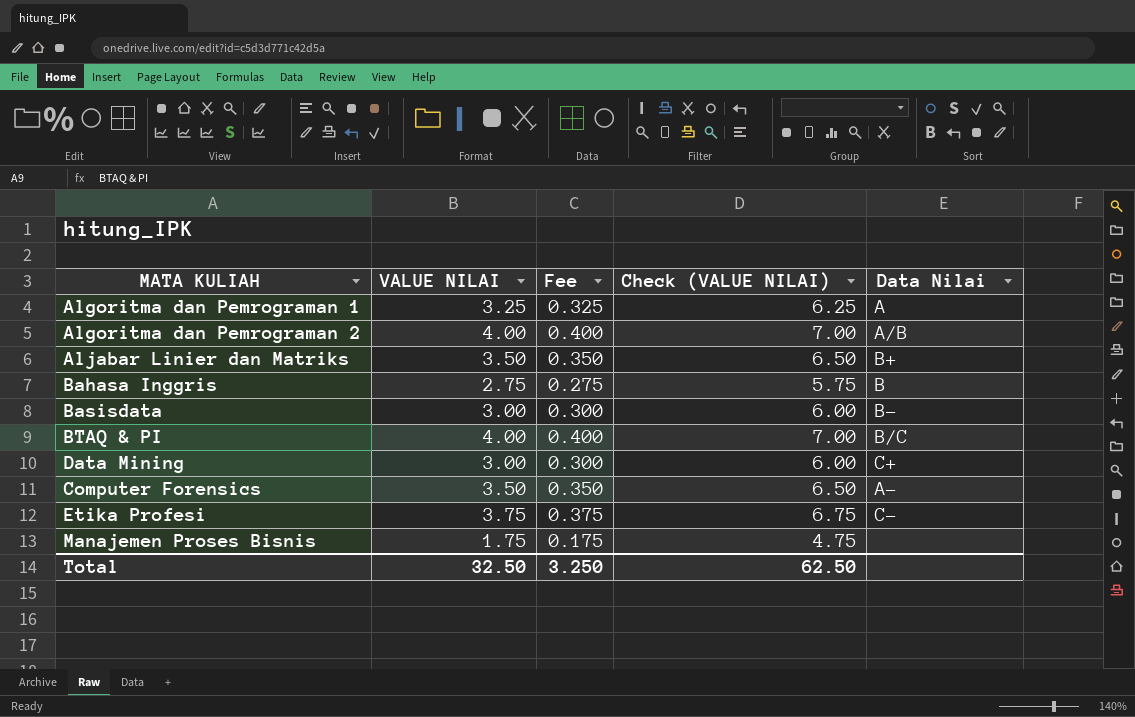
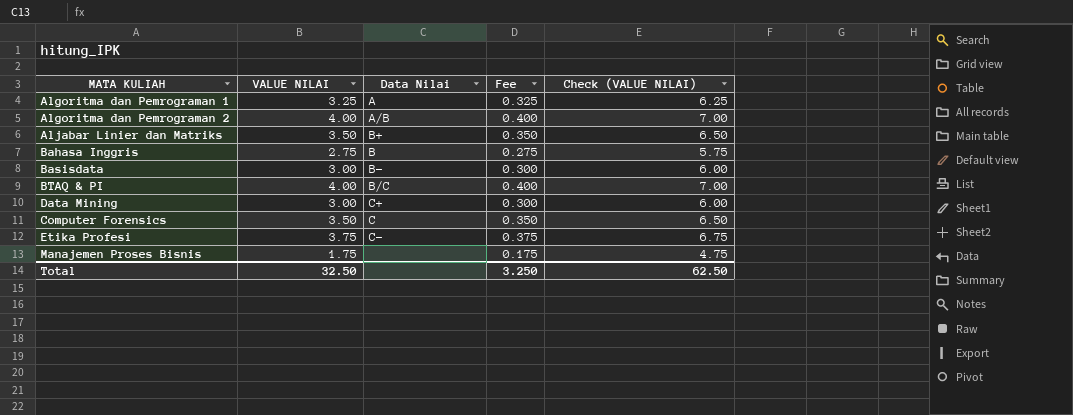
column Data Nilai | position: 5 -> 3
Computer Forensics | Data Nilai: A- -> C

